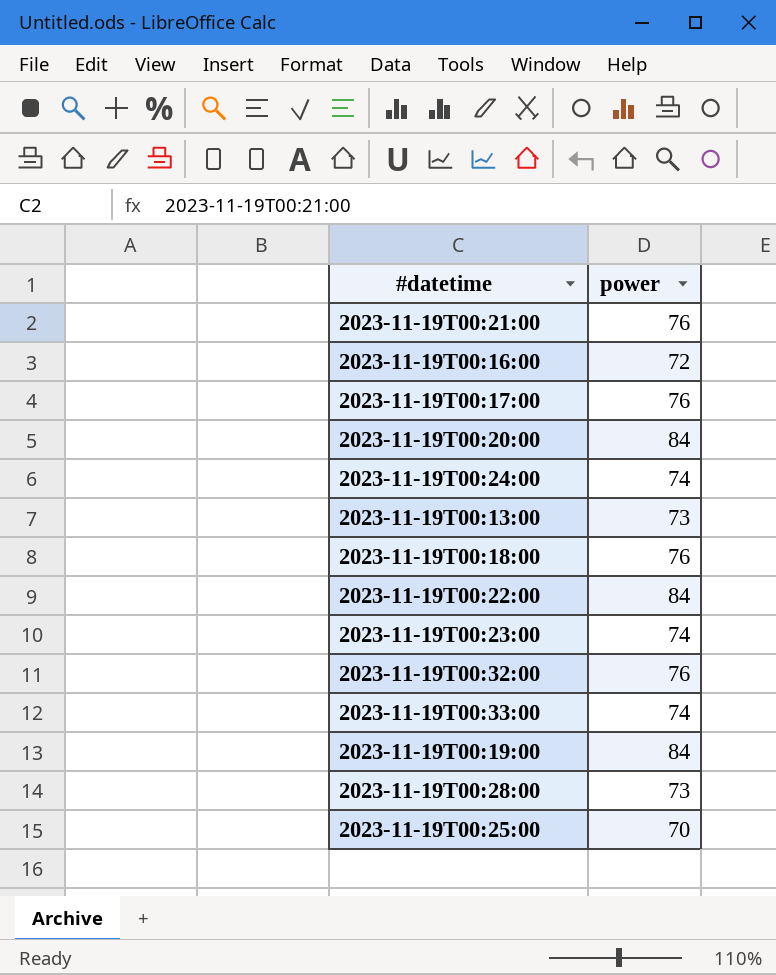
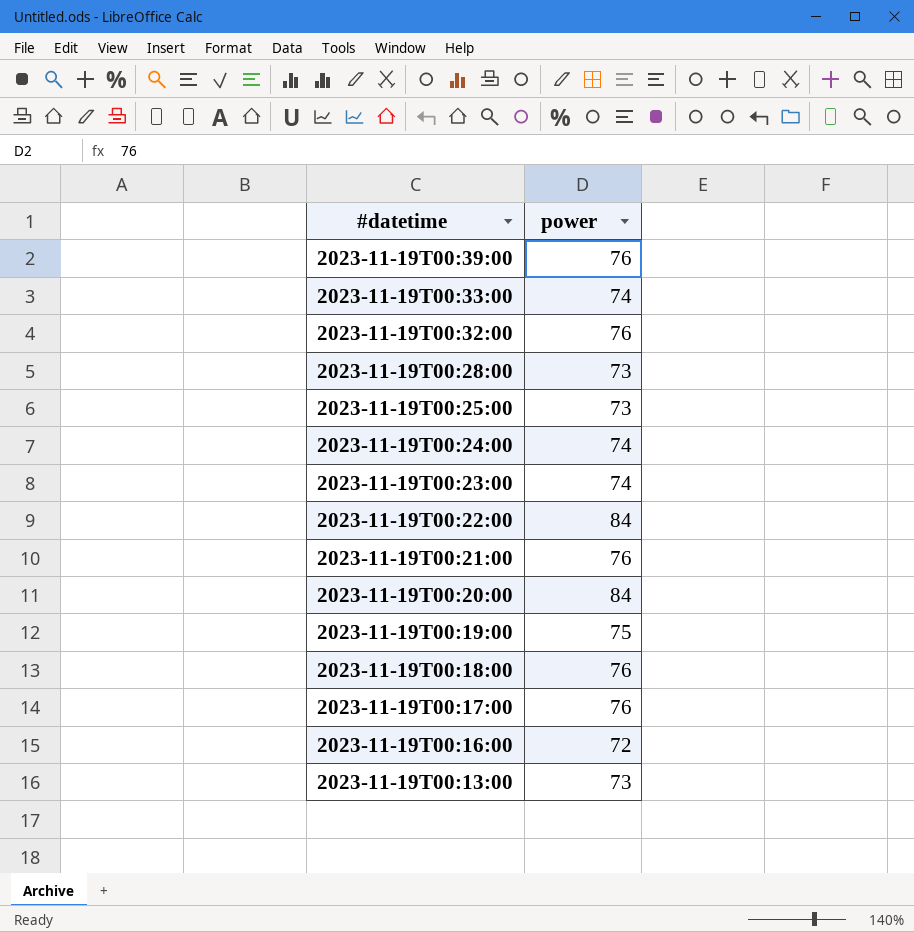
row order: none -> #datetime descending
row 2023-11-19T00:39:00: none -> 76
2023-11-19T00:25:00 | power: 70 -> 73
2023-11-19T00:19:00 | power: 84 -> 75

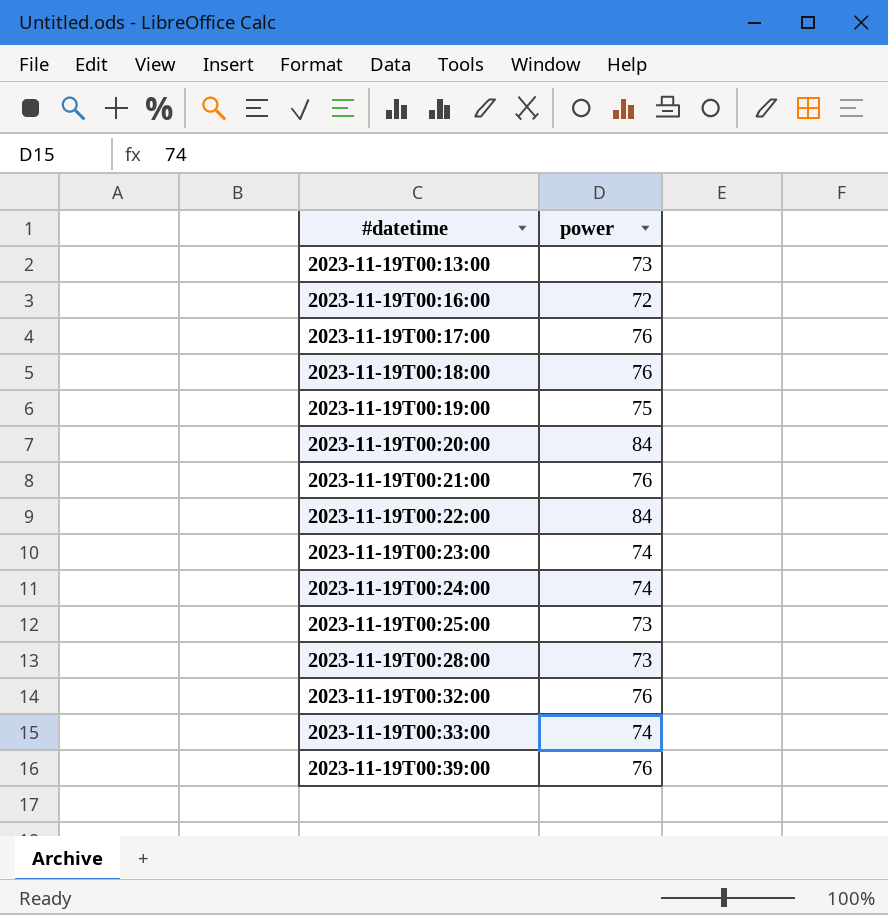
row order: #datetime descending -> #datetime ascending

